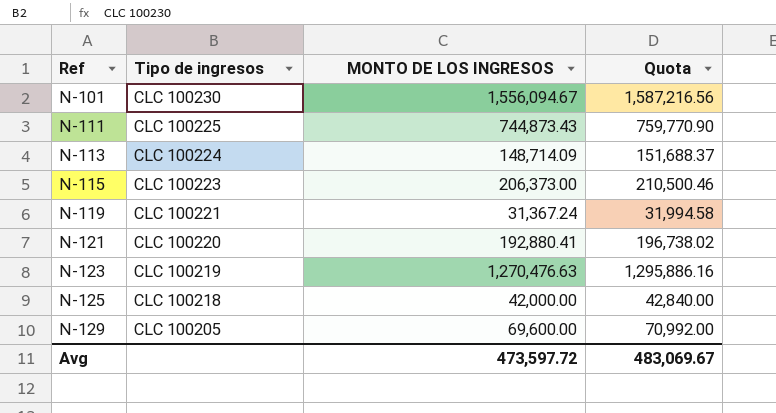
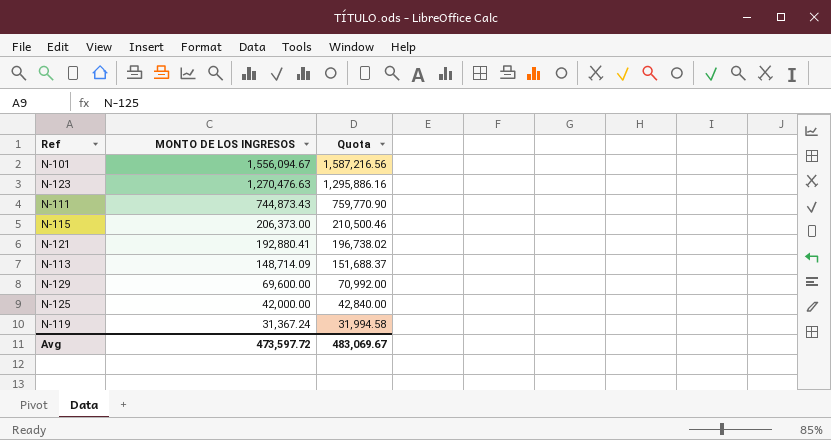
row order: Ref ascending -> MONTO DE LOS INGRESOS descending
column Tipo de ingresos | position: 2 -> none

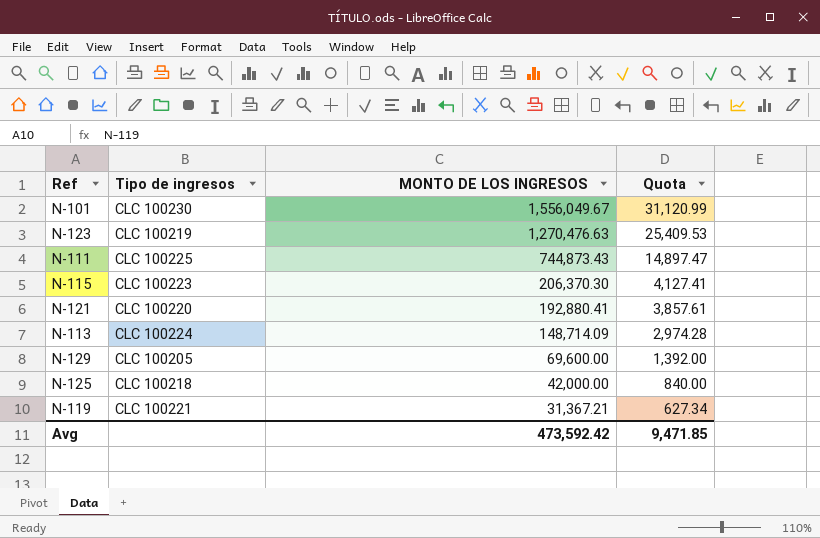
column Tipo de ingresos | position: none -> 2
column Quota | formula: [MONTO DE LOS INGRESOS] * 1.02 -> [MONTO DE LOS INGRESOS] * 0.02
N-101 | MONTO DE LOS INGRESOS: 1,556,094.67 -> 1,556,049.67
N-115 | MONTO DE LOS INGRESOS: 206,373.00 -> 206,370.30
N-119 | MONTO DE LOS INGRESOS: 31,367.24 -> 31,367.21
Avg | MONTO DE LOS INGRESOS: 473,597.72 -> 473,592.42
Avg | Quota: 483,069.67 -> 9,471.85

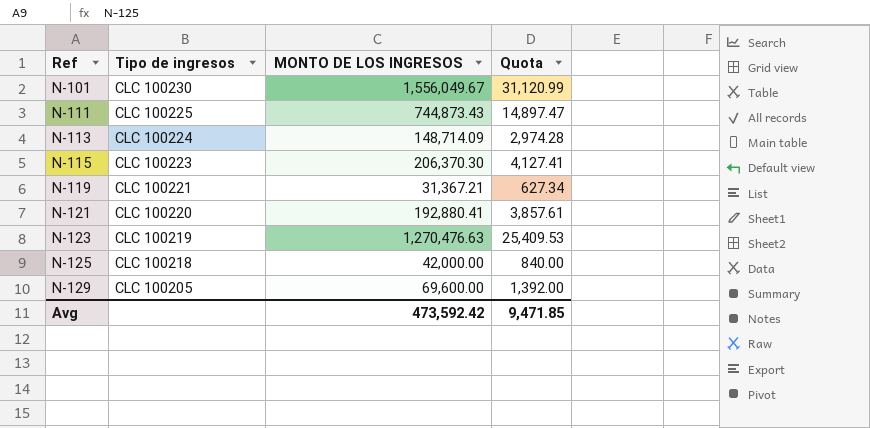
row order: MONTO DE LOS INGRESOS descending -> Ref ascending

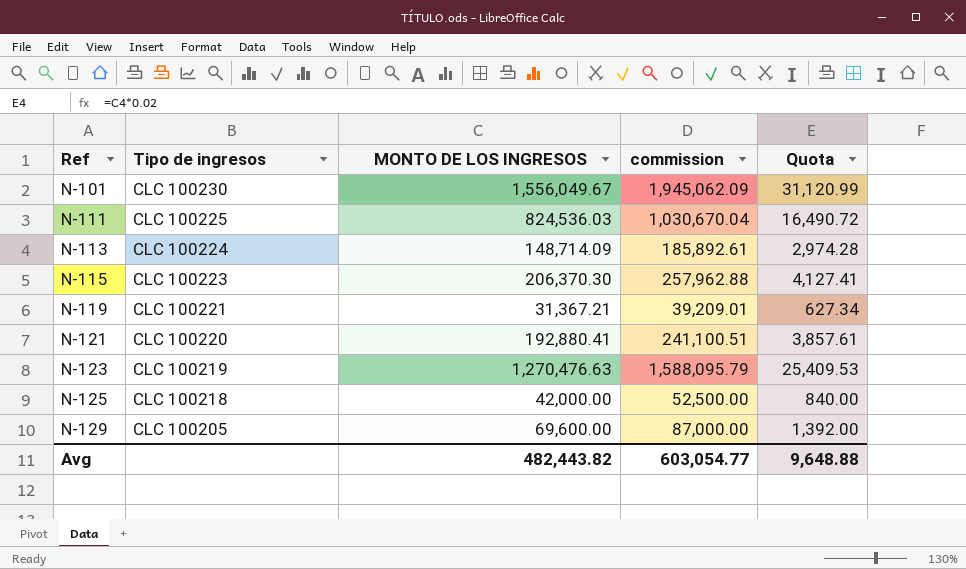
column commission | formula: none -> [MONTO DE LOS INGRESOS] * 1.25
N-111 | MONTO DE LOS INGRESOS: 744,873.43 -> 824,536.03
N-111 | Quota: 14,897.47 -> 16,490.72
Avg | MONTO DE LOS INGRESOS: 473,592.42 -> 482,443.82
Avg | Quota: 9,471.85 -> 9,648.88

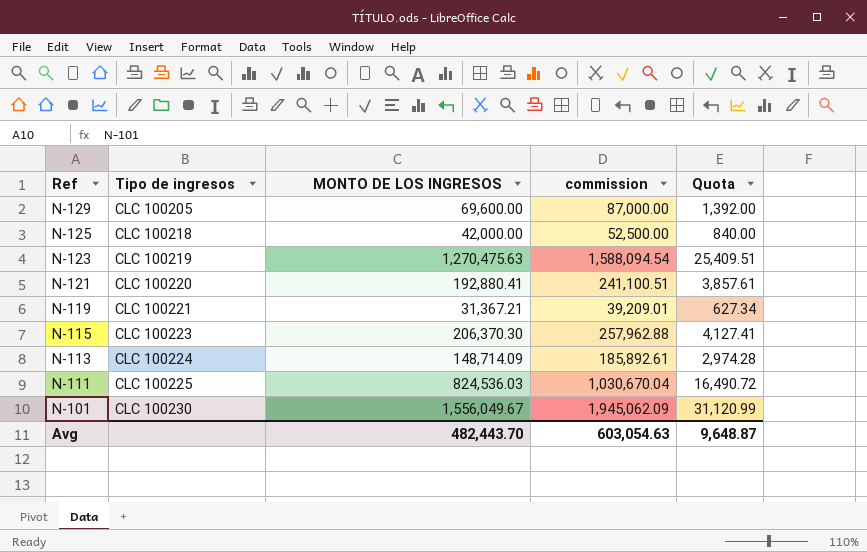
row order: Ref ascending -> Ref descending
N-123 | MONTO DE LOS INGRESOS: 1,270,476.63 -> 1,270,475.63
N-123 | commission: 1,588,095.79 -> 1,588,094.54
N-123 | Quota: 25,409.53 -> 25,409.51
Avg | MONTO DE LOS INGRESOS: 482,443.82 -> 482,443.70
Avg | commission: 603,054.77 -> 603,054.63
Avg | Quota: 9,648.88 -> 9,648.87

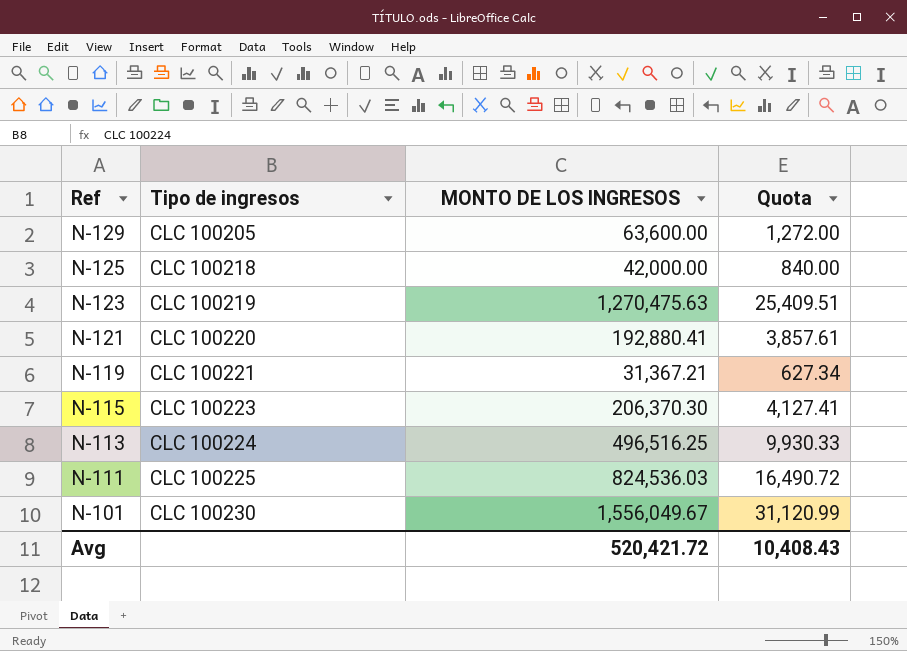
column commission | formula: [MONTO DE LOS INGRESOS] * 1.25 -> none
N-129 | MONTO DE LOS INGRESOS: 69,600.00 -> 63,600.00
N-129 | Quota: 1,392.00 -> 1,272.00
N-113 | MONTO DE LOS INGRESOS: 148,714.09 -> 496,516.25
N-113 | Quota: 2,974.28 -> 9,930.33
Avg | MONTO DE LOS INGRESOS: 482,443.70 -> 520,421.72
Avg | Quota: 9,648.87 -> 10,408.43

